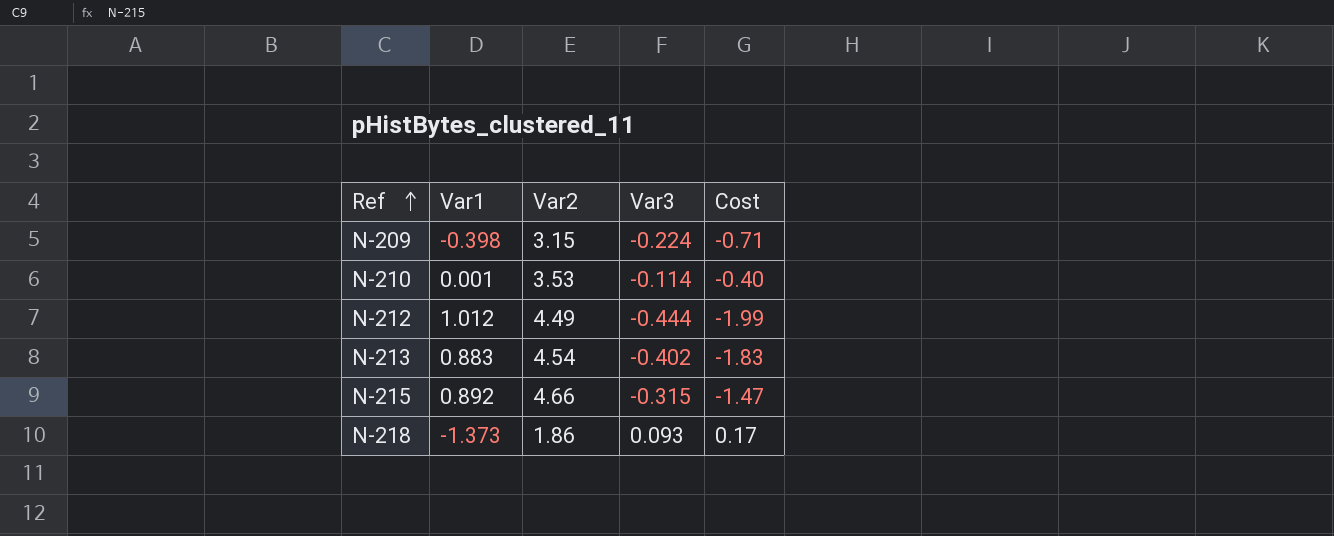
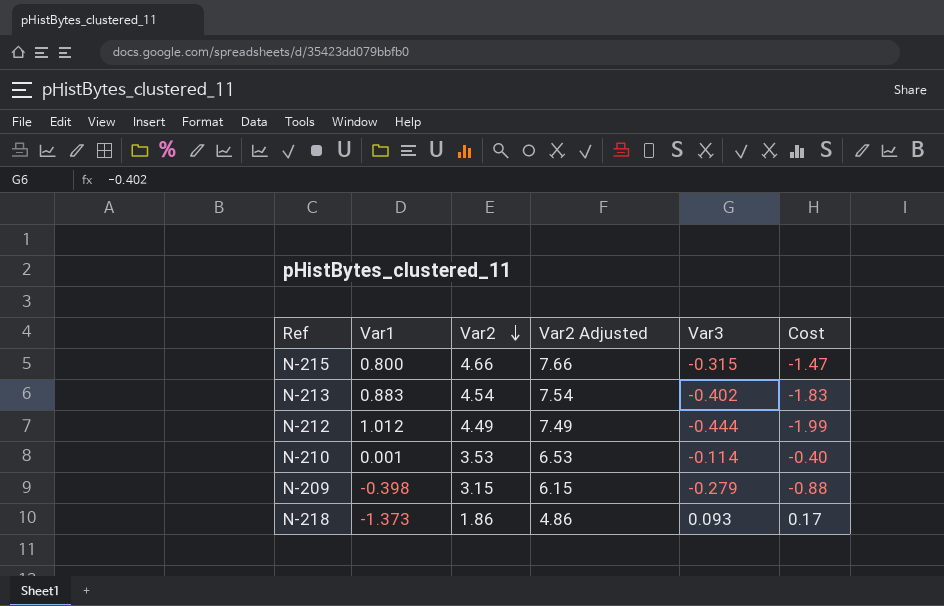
row order: Ref ascending -> Var2 descending
column Var2 Adjusted | formula: none -> [Var2] + 3
N-215 | Var1: 0.892 -> 0.800
N-209 | Var3: -0.224 -> -0.279
N-209 | Cost: -0.71 -> -0.88

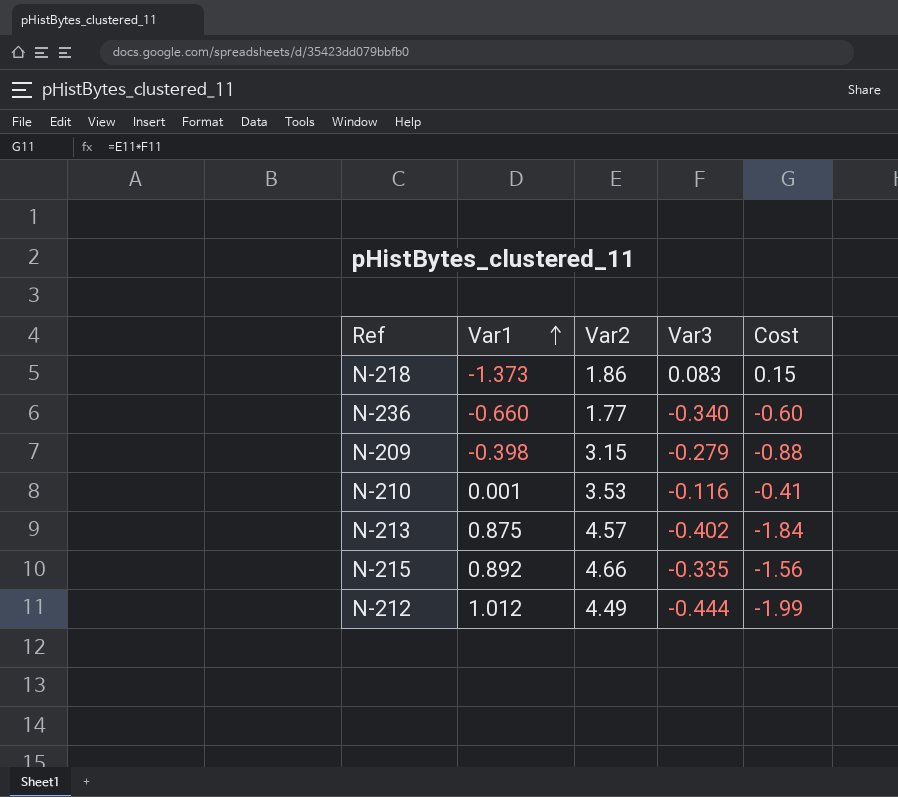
row order: Var2 descending -> Var1 ascending
column Var2 Adjusted | formula: [Var2] + 3 -> none
N-218 | Var3: 0.093 -> 0.083
N-218 | Cost: 0.17 -> 0.15
row N-236: none -> -0.660 | 1.77 | -0.340 | -0.60
N-210 | Var3: -0.114 -> -0.116
N-210 | Cost: -0.40 -> -0.41
N-213 | Var1: 0.883 -> 0.875
N-213 | Var2: 4.54 -> 4.57
N-213 | Cost: -1.83 -> -1.84
N-215 | Var1: 0.800 -> 0.892
N-215 | Var3: -0.315 -> -0.335
N-215 | Cost: -1.47 -> -1.56

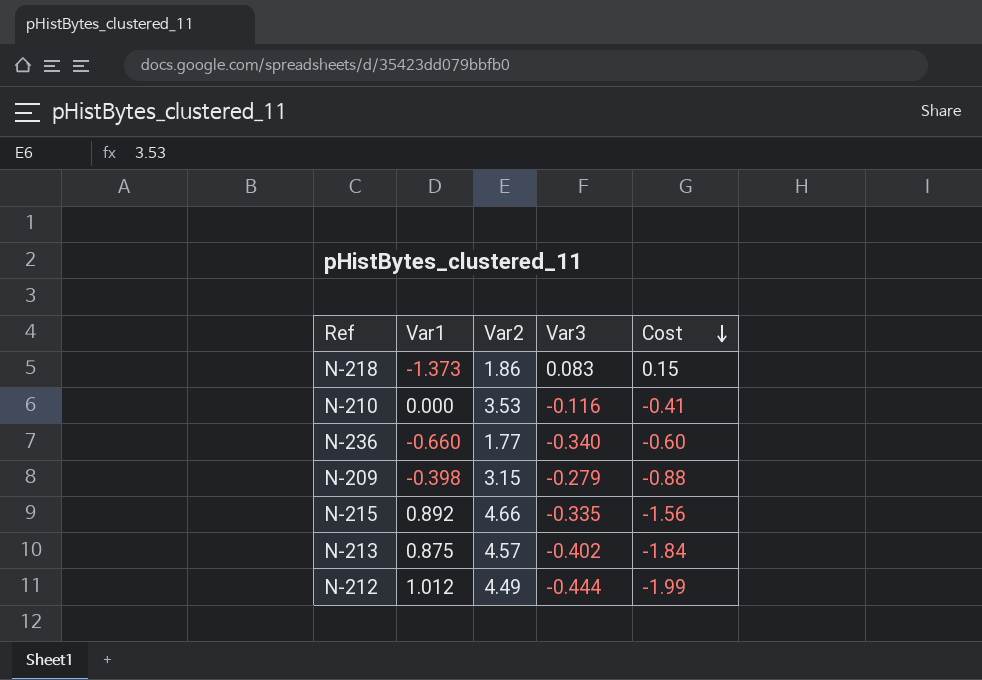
row order: Var1 ascending -> Cost descending
N-210 | Var1: 0.001 -> 0.000

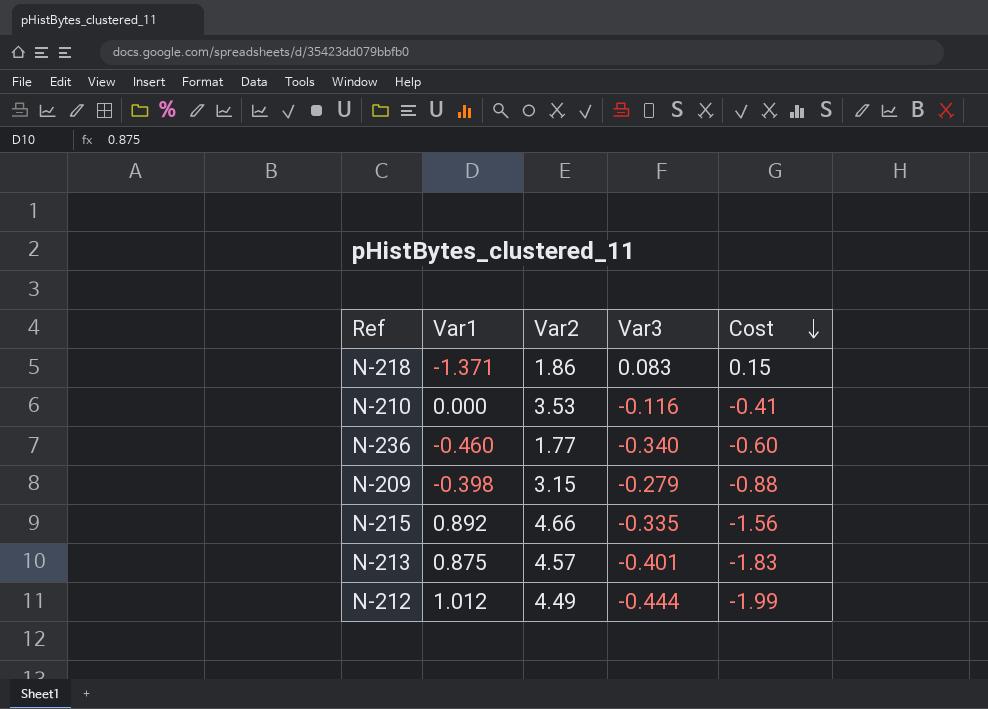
N-218 | Var1: -1.373 -> -1.371
N-236 | Var1: -0.660 -> -0.460
N-213 | Var3: -0.402 -> -0.401
N-213 | Cost: -1.84 -> -1.83

